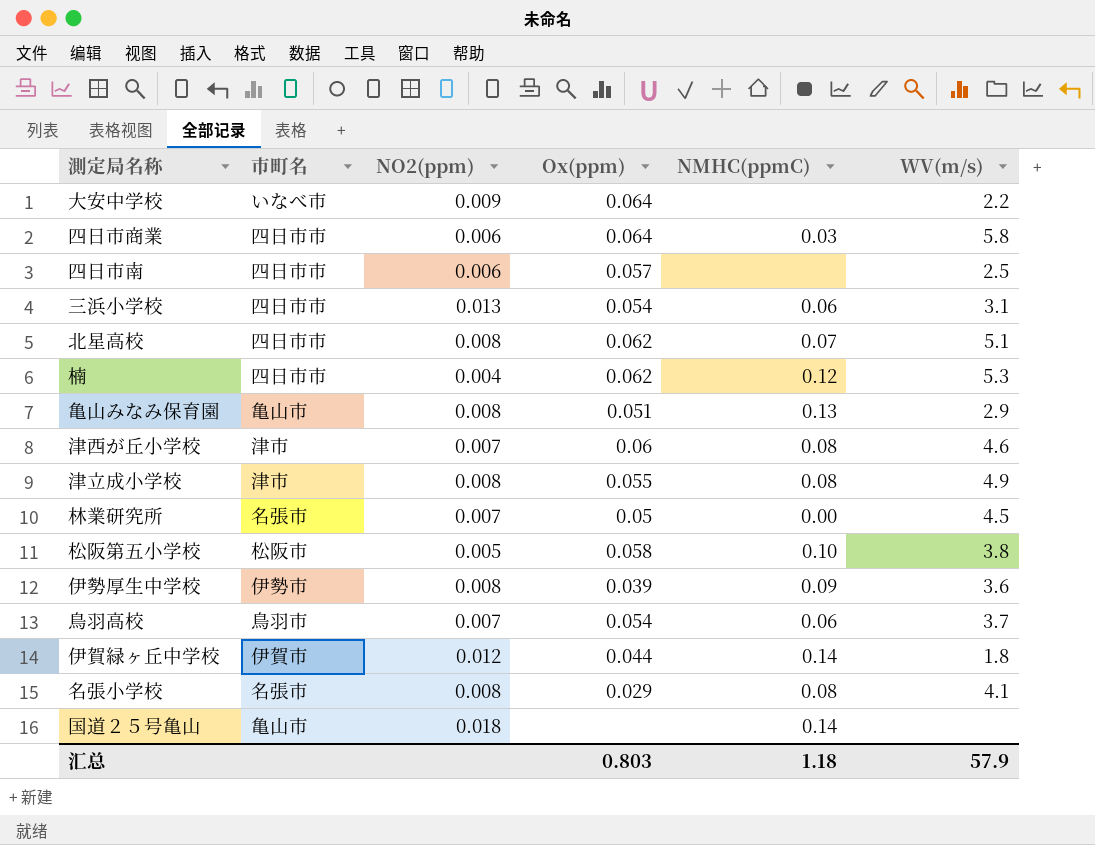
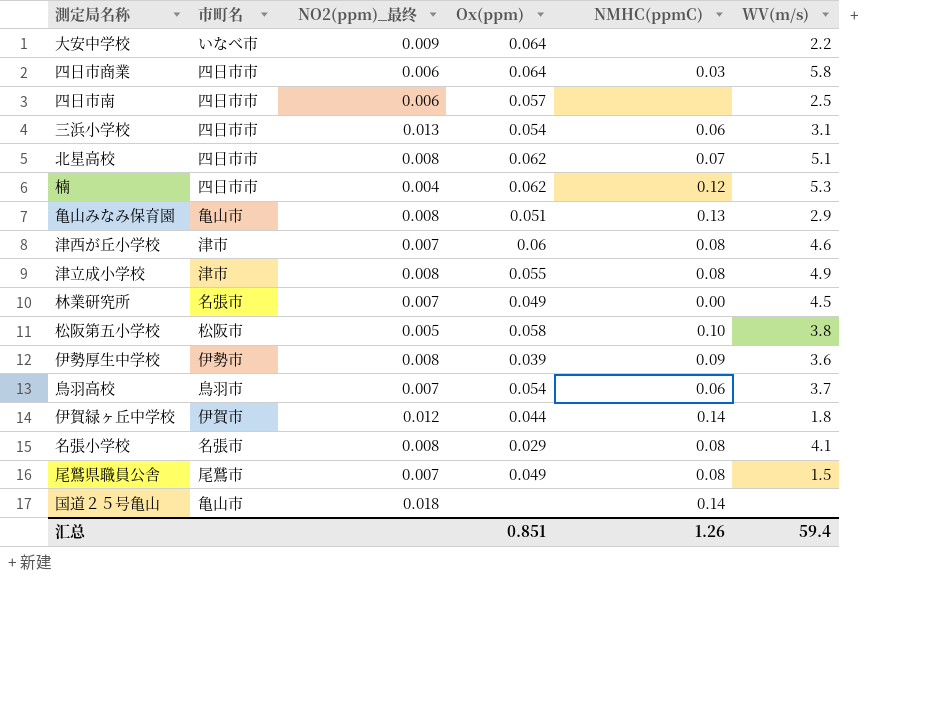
column name: NO2(ppm) -> NO2(ppm)_最终
林業研究所 | Ox(ppm): 0.05 -> 0.049
row 尾鷲県職員公舎: none -> 尾鷲市 | 0.007 | 0.049 | 0.08 | 1.5
汇总 | Ox(ppm): 0.803 -> 0.851
汇总 | NMHC(ppmC): 1.18 -> 1.26
汇总 | WV(m/s): 57.9 -> 59.4

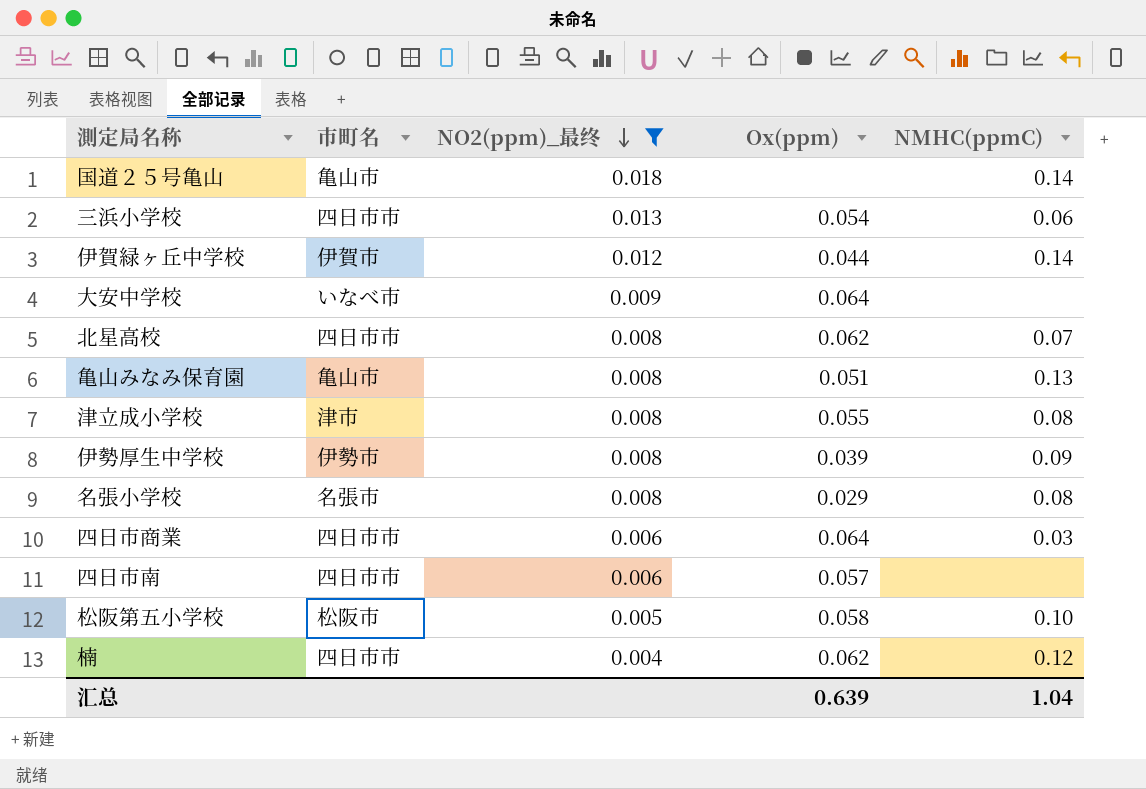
filter: none -> NO2(ppm)_最终 != 0.007
row order: none -> NO2(ppm)_最终 descending
column WV(m/s) | position: 6 -> none
汇总 | Ox(ppm): 0.851 -> 0.639
汇总 | NMHC(ppmC): 1.26 -> 1.04

